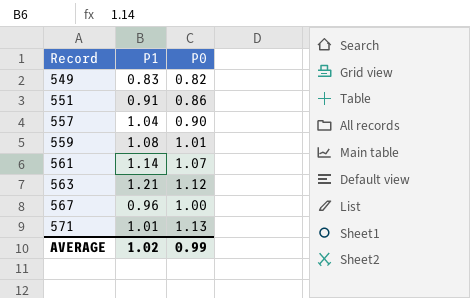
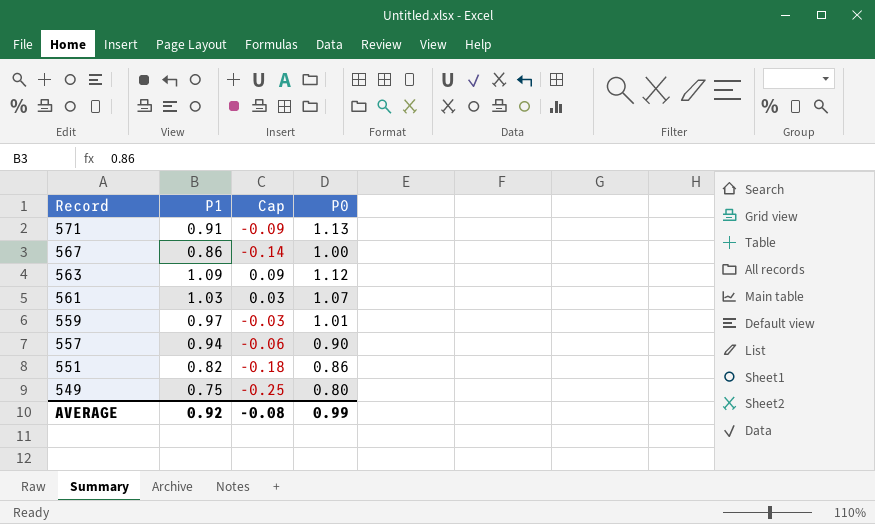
row order: Record ascending -> Record descending
column Cap | formula: none -> [P1] - 1
571 | P1: 1.01 -> 0.91
567 | P1: 0.96 -> 0.86
563 | P1: 1.21 -> 1.09
561 | P1: 1.14 -> 1.03
559 | P1: 1.08 -> 0.97
557 | P1: 1.04 -> 0.94
551 | P1: 0.91 -> 0.82
549 | P1: 0.83 -> 0.75
549 | P0: 0.82 -> 0.80
AVERAGE | P1: 1.02 -> 0.92

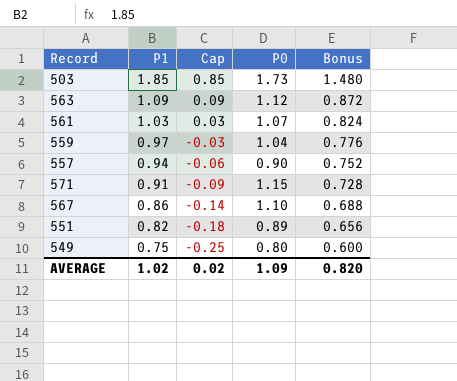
row order: Record descending -> P1 descending
column Bonus | formula: none -> [P1] * 0.8
row 503: none -> 1.85 | 0.85 | 1.73 | 1.480
559 | P0: 1.01 -> 1.04
571 | P0: 1.13 -> 1.15
567 | P0: 1.00 -> 1.10
551 | P0: 0.86 -> 0.89
AVERAGE | P1: 0.92 -> 1.02
AVERAGE | Cap: -0.08 -> 0.02
AVERAGE | P0: 0.99 -> 1.09

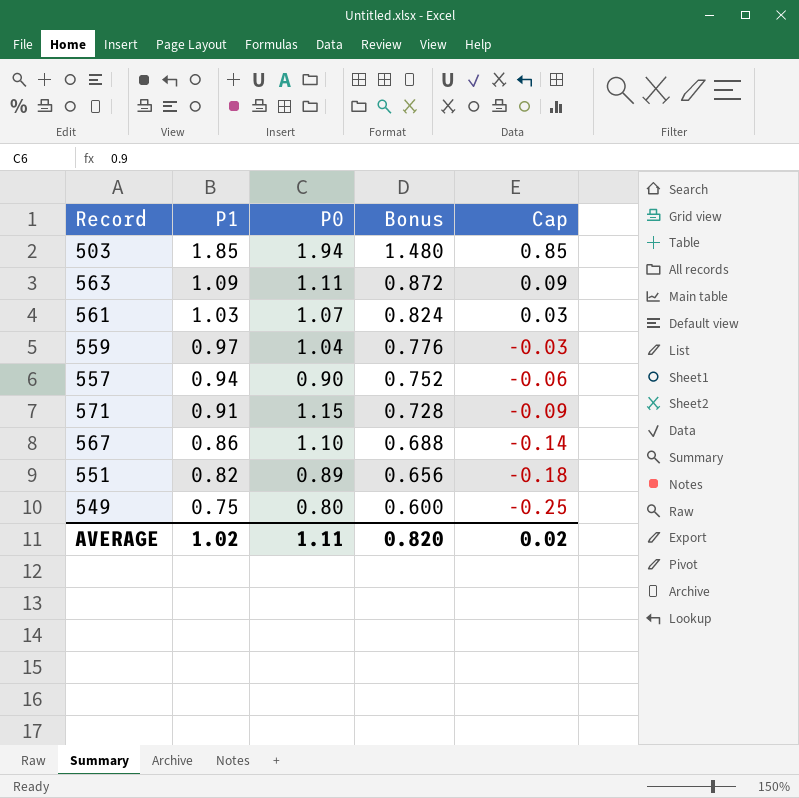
column Cap | position: 3 -> 5
503 | P0: 1.73 -> 1.94
563 | P0: 1.12 -> 1.11
AVERAGE | P0: 1.09 -> 1.11

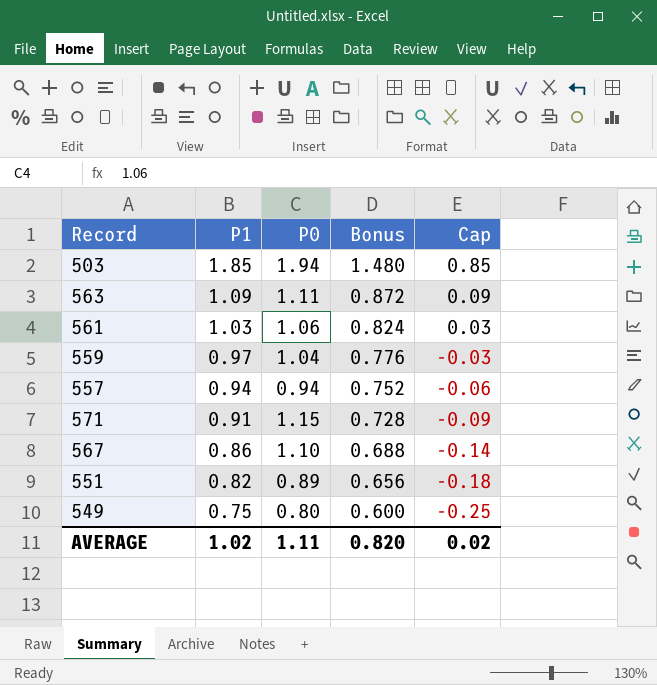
561 | P0: 1.07 -> 1.06
557 | P0: 0.90 -> 0.94

